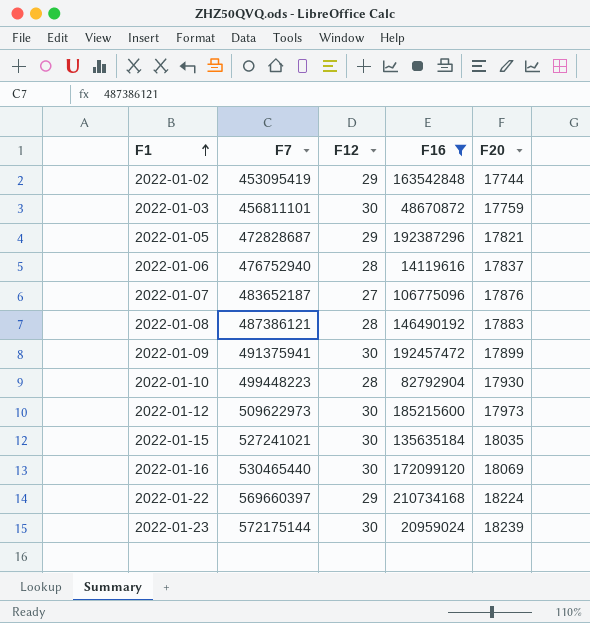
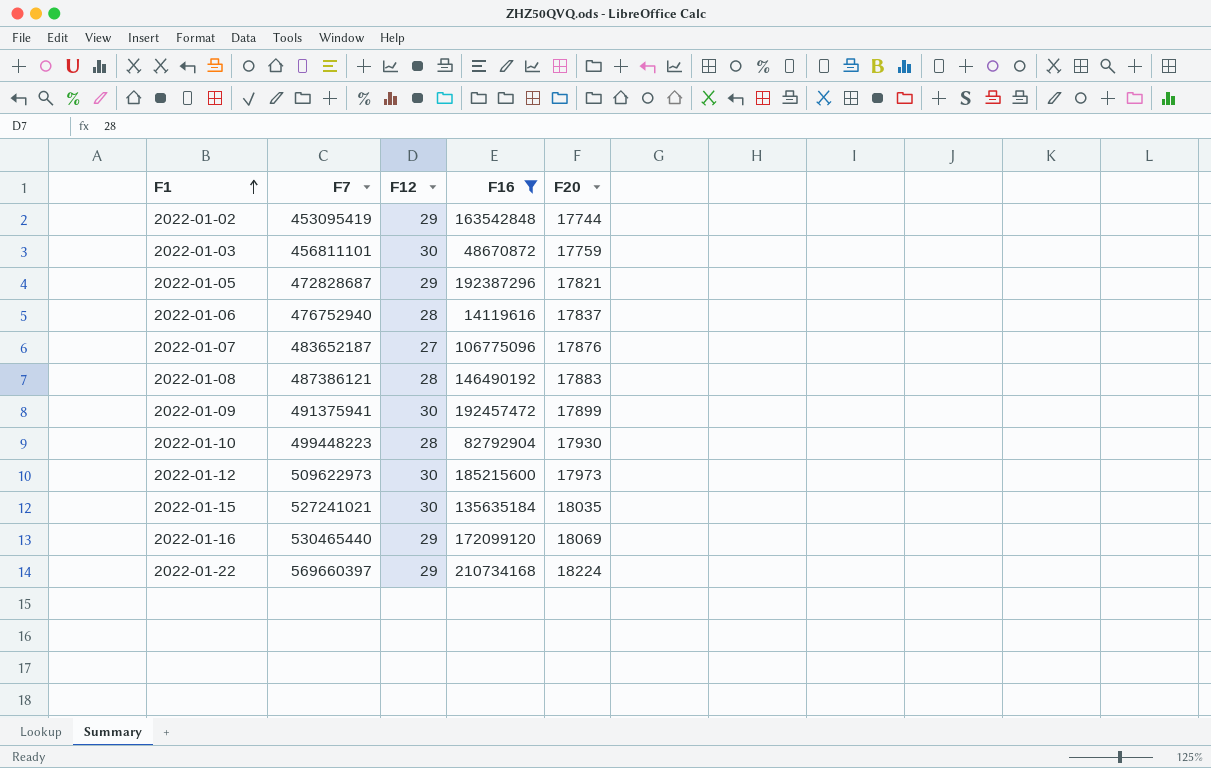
row 2022-01-23: 572175144 | 30 | 20959024 | 18239 -> none
2022-01-16 | F12: 30 -> 29

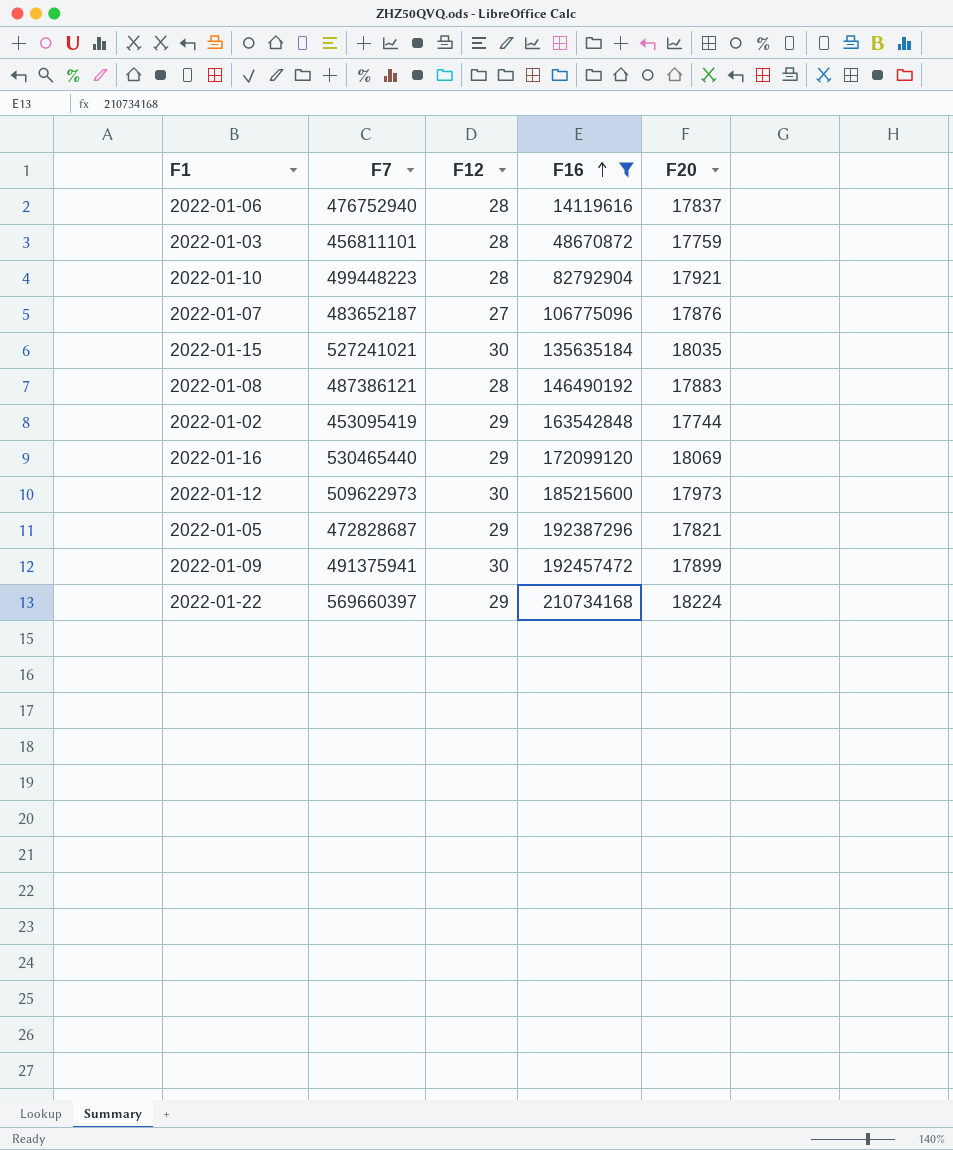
row order: F1 ascending -> F16 ascending
2022-01-03 | F12: 30 -> 28
2022-01-10 | F20: 17930 -> 17921

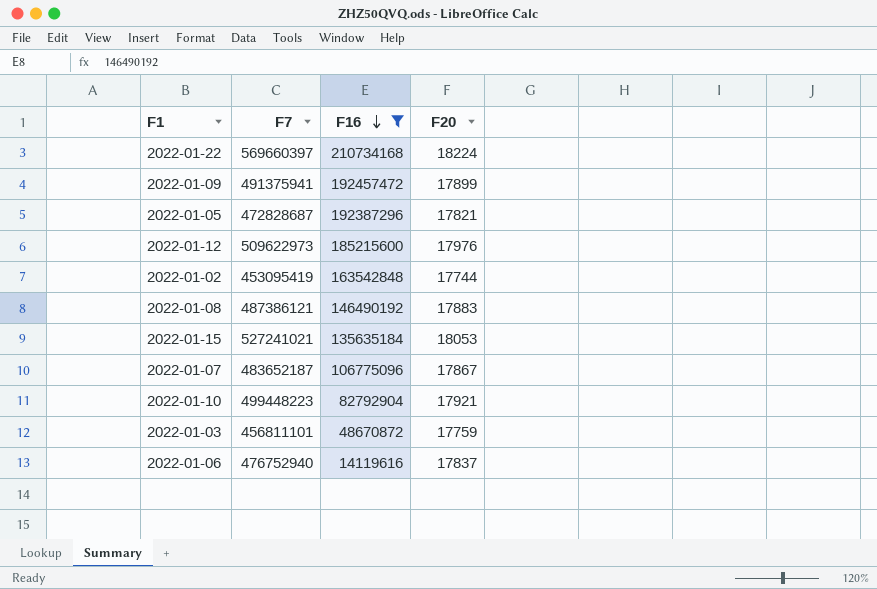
row order: F16 ascending -> F16 descending
column F12 | position: 3 -> none
row 2022-01-16: 530465440 | 29 | 172099120 | 18069 -> none
2022-01-12 | F20: 17973 -> 17976
2022-01-15 | F20: 18035 -> 18053
2022-01-07 | F20: 17876 -> 17867

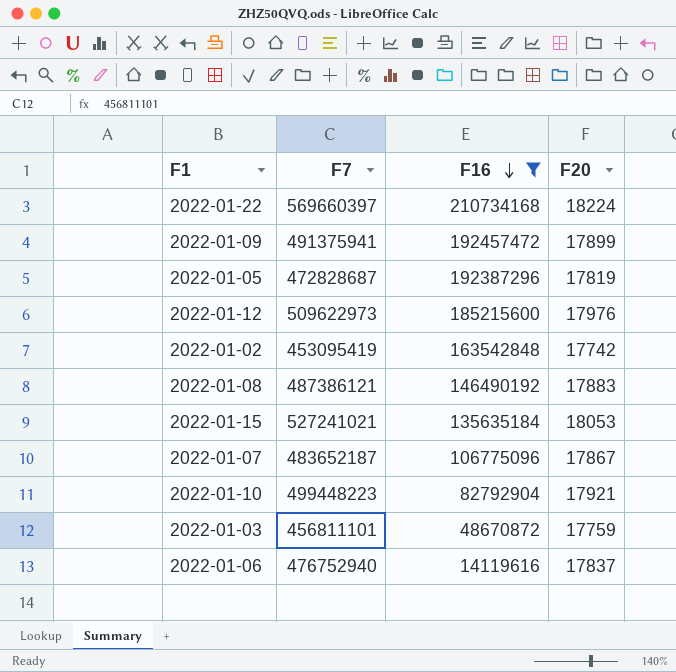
2022-01-05 | F20: 17821 -> 17819
2022-01-02 | F20: 17744 -> 17742

